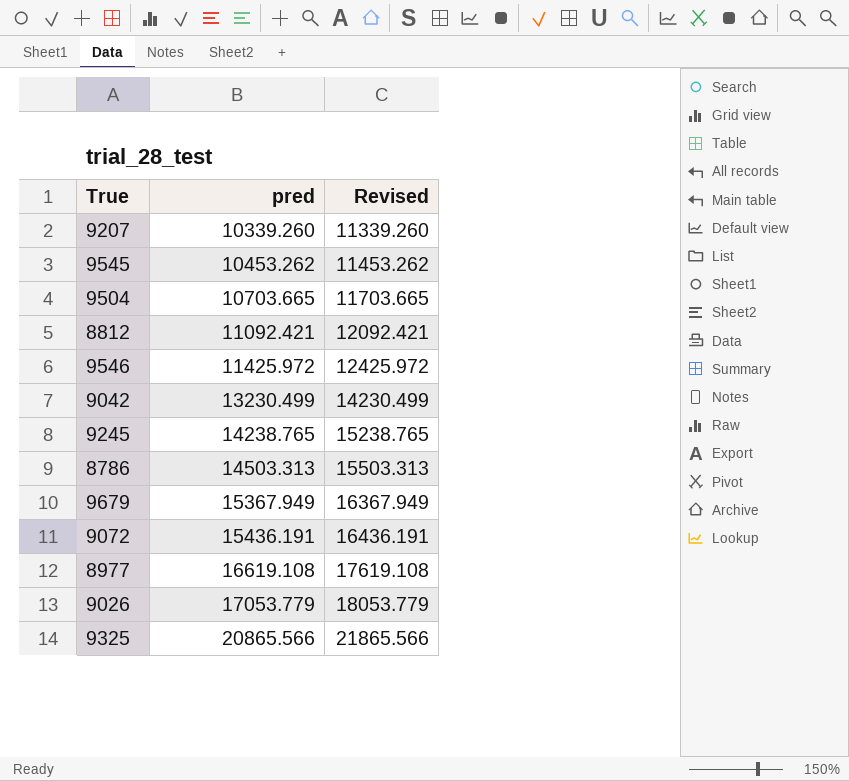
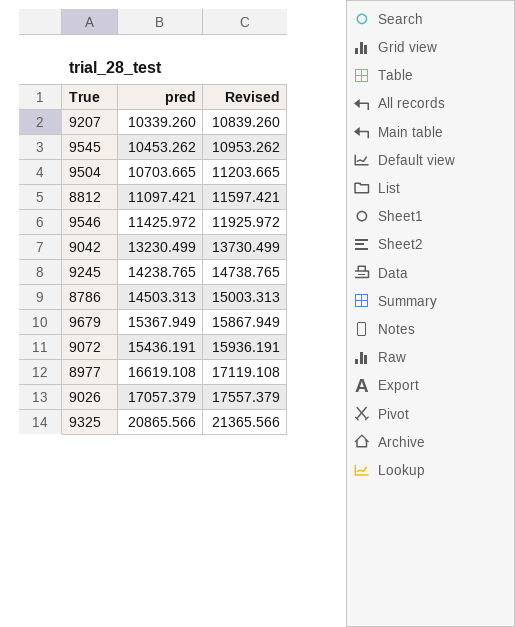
column Revised | formula: [pred] + 1000 -> [pred] + 500
8812 | pred: 11092.421 -> 11097.421
9026 | pred: 17053.779 -> 17057.379

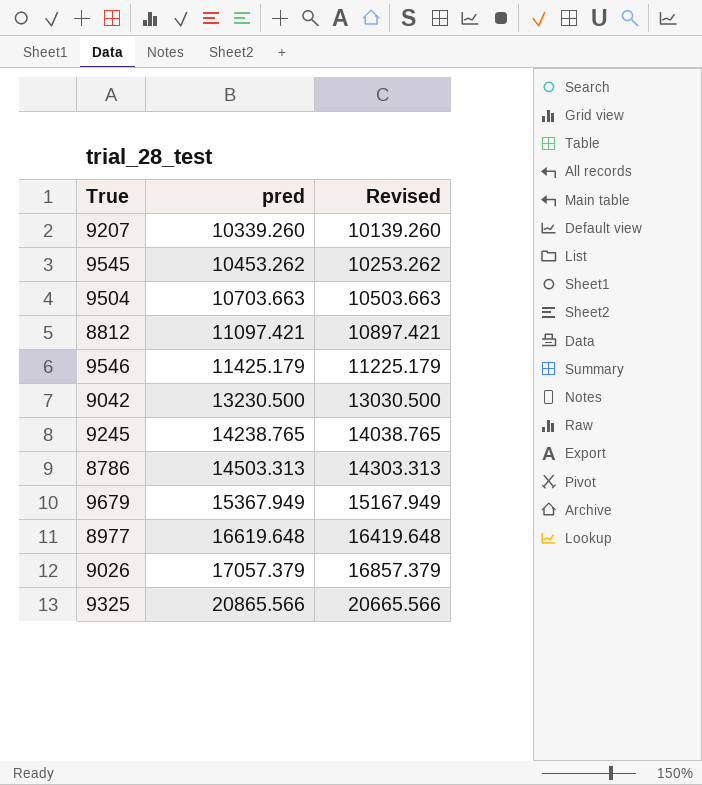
column Revised | formula: [pred] + 500 -> [pred] - 200
row 9072: 15436.191 | 15936.191 -> none
9504 | pred: 10703.665 -> 10703.663
9546 | pred: 11425.972 -> 11425.179
9042 | pred: 13230.499 -> 13230.500
8977 | pred: 16619.108 -> 16619.648

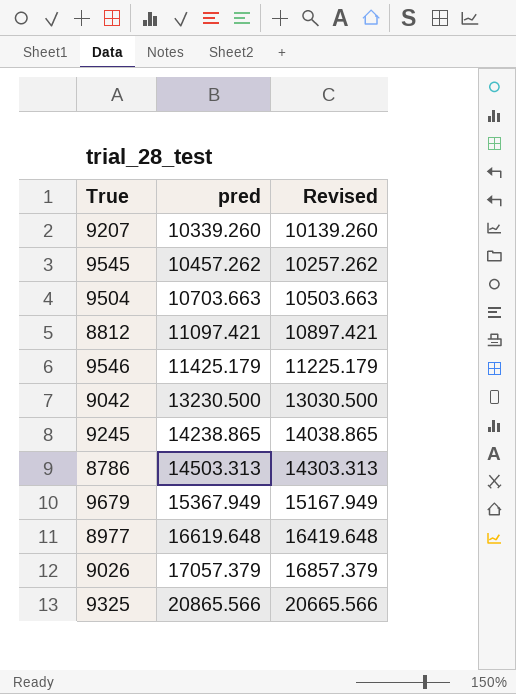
9545 | pred: 10453.262 -> 10457.262
9545 | Revised: 10253.262 -> 10257.262
9245 | pred: 14238.765 -> 14238.865
9245 | Revised: 14038.765 -> 14038.865

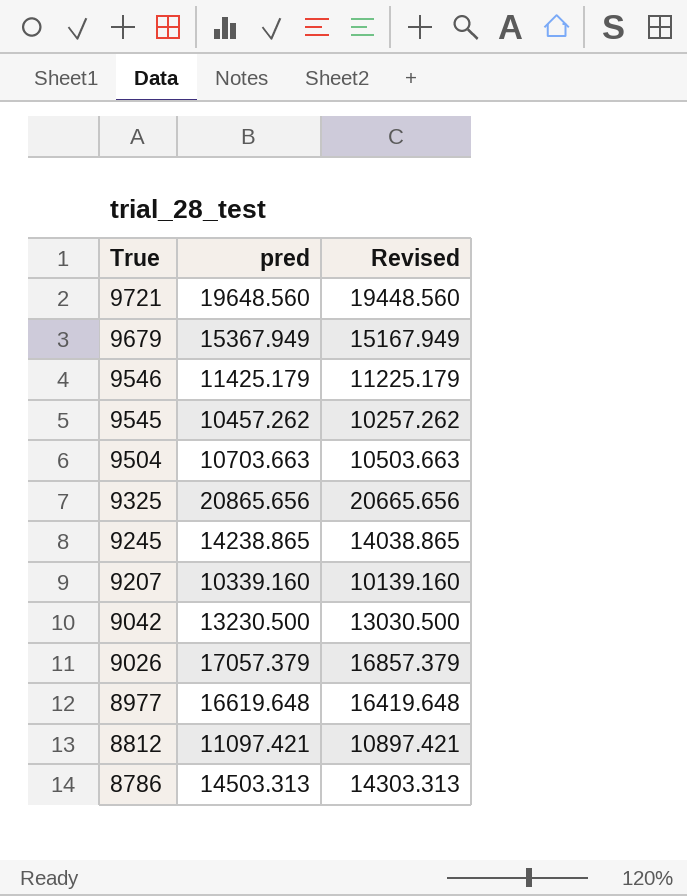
row order: pred ascending -> True descending
row 9721: none -> 19648.560 | 19448.560
9325 | pred: 20865.566 -> 20865.656
9325 | Revised: 20665.566 -> 20665.656
9207 | pred: 10339.260 -> 10339.160
9207 | Revised: 10139.260 -> 10139.160

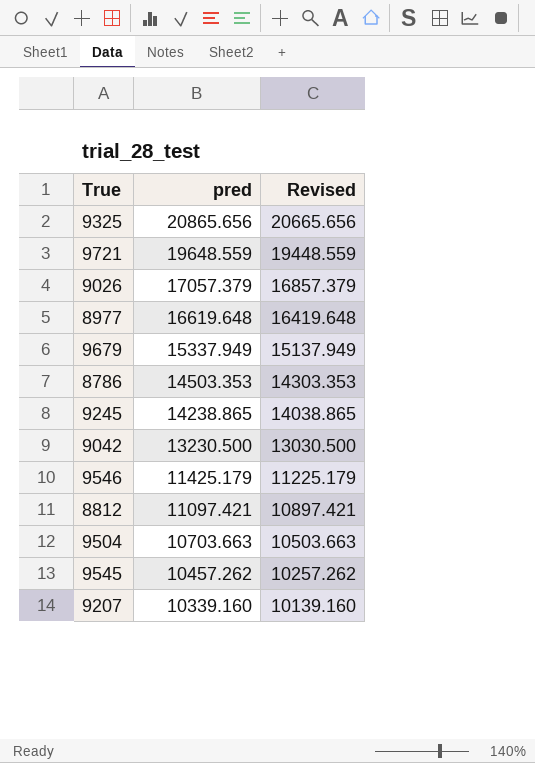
row order: True descending -> pred descending
9721 | pred: 19648.560 -> 19648.559
9721 | Revised: 19448.560 -> 19448.559
9679 | pred: 15367.949 -> 15337.949
9679 | Revised: 15167.949 -> 15137.949
8786 | pred: 14503.313 -> 14503.353
8786 | Revised: 14303.313 -> 14303.353

